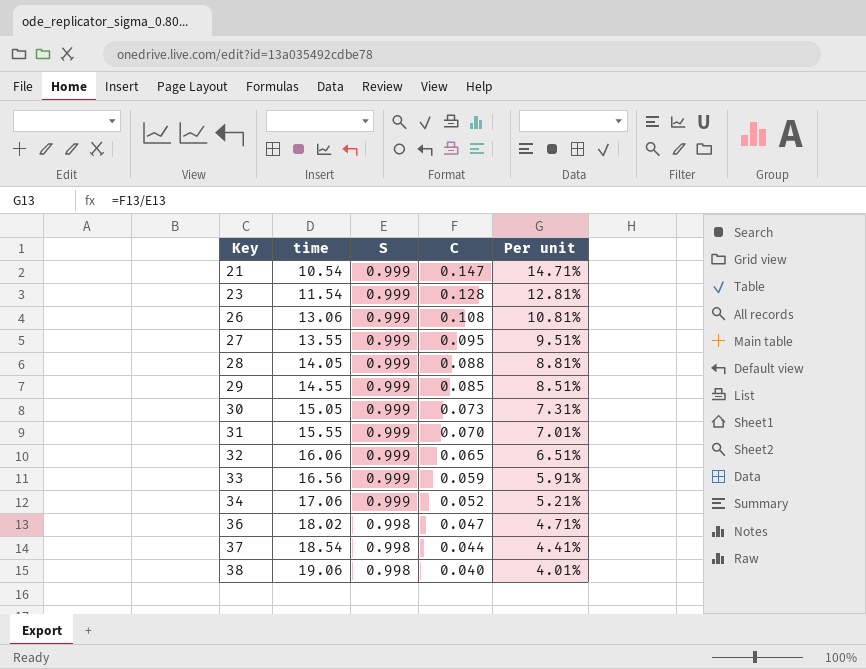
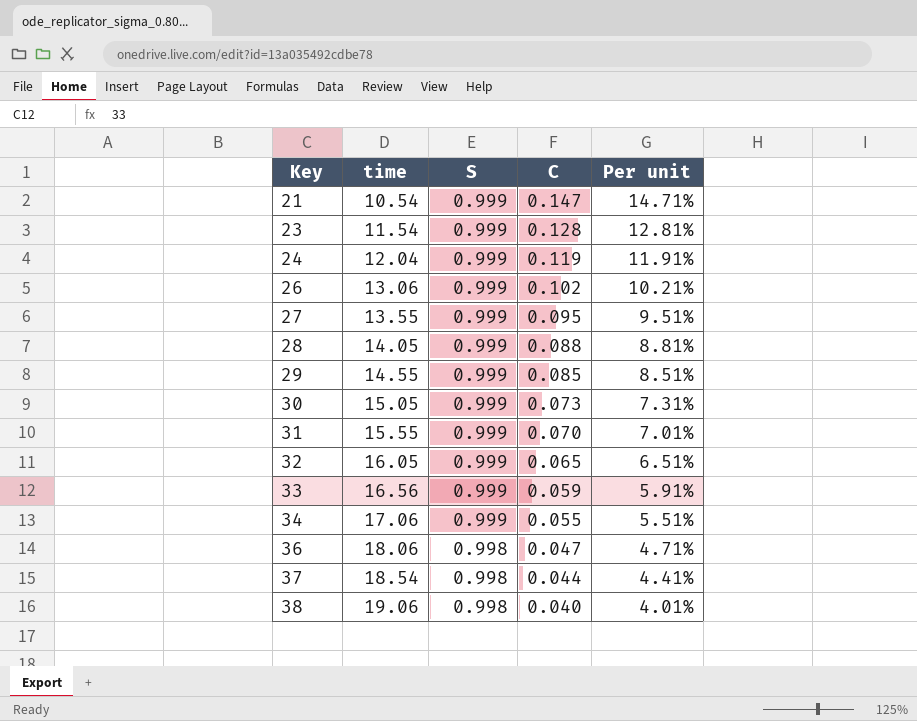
row 24: none -> 12.04 | 0.999 | 0.119 | 11.91%
26 | C: 0.108 -> 0.102
26 | Per unit: 10.81% -> 10.21%
32 | time: 16.06 -> 16.05
34 | C: 0.052 -> 0.055
34 | Per unit: 5.21% -> 5.51%
36 | time: 18.02 -> 18.06

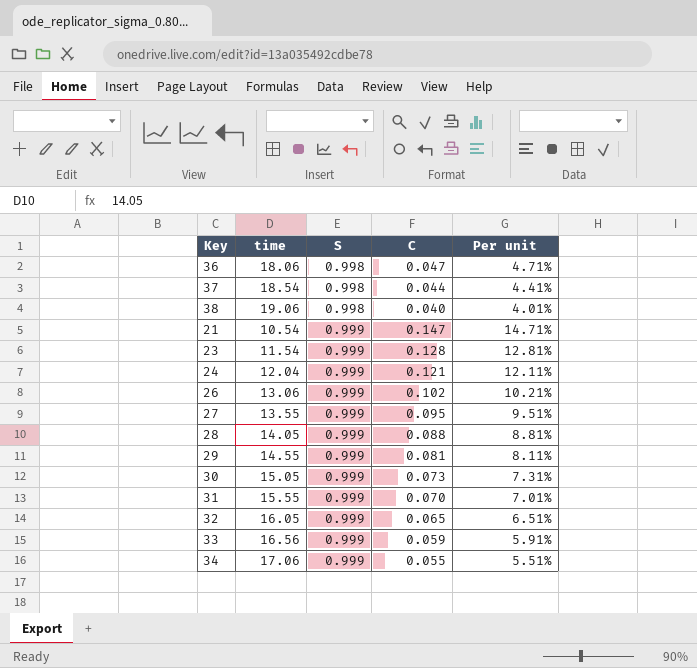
row order: Key ascending -> S ascending
24 | C: 0.119 -> 0.121
24 | Per unit: 11.91% -> 12.11%
29 | C: 0.085 -> 0.081
29 | Per unit: 8.51% -> 8.11%

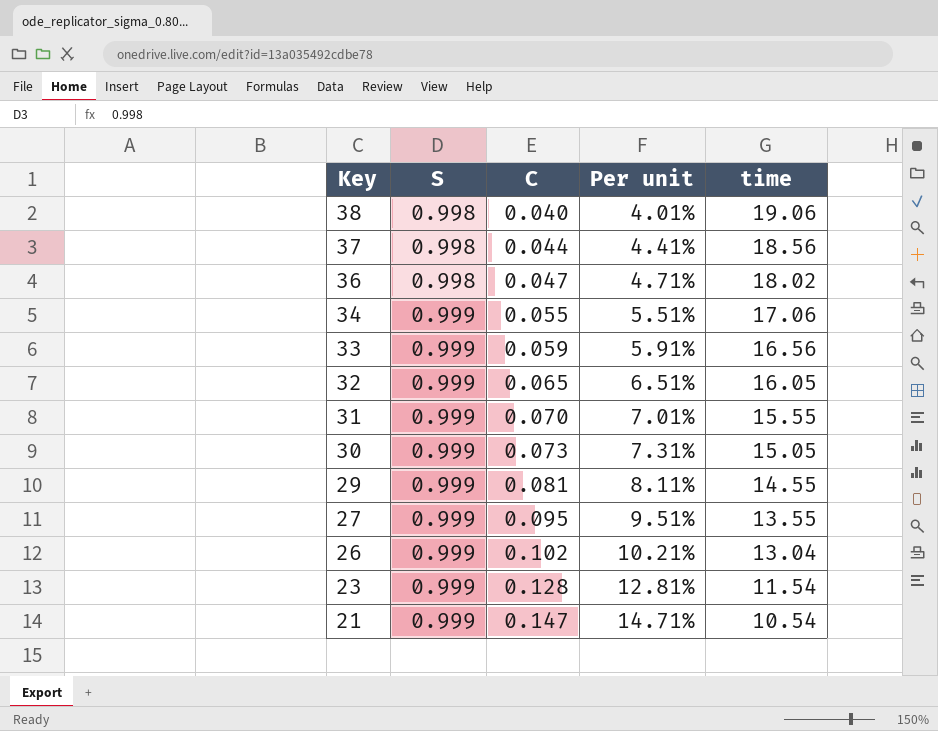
row order: S ascending -> Key descending
column time | position: 2 -> 5
row 24: 12.04 | 0.999 | 0.121 | 12.11% -> none
row 28: 14.05 | 0.999 | 0.088 | 8.81% -> none
37 | time: 18.54 -> 18.56
36 | time: 18.06 -> 18.02
26 | time: 13.06 -> 13.04

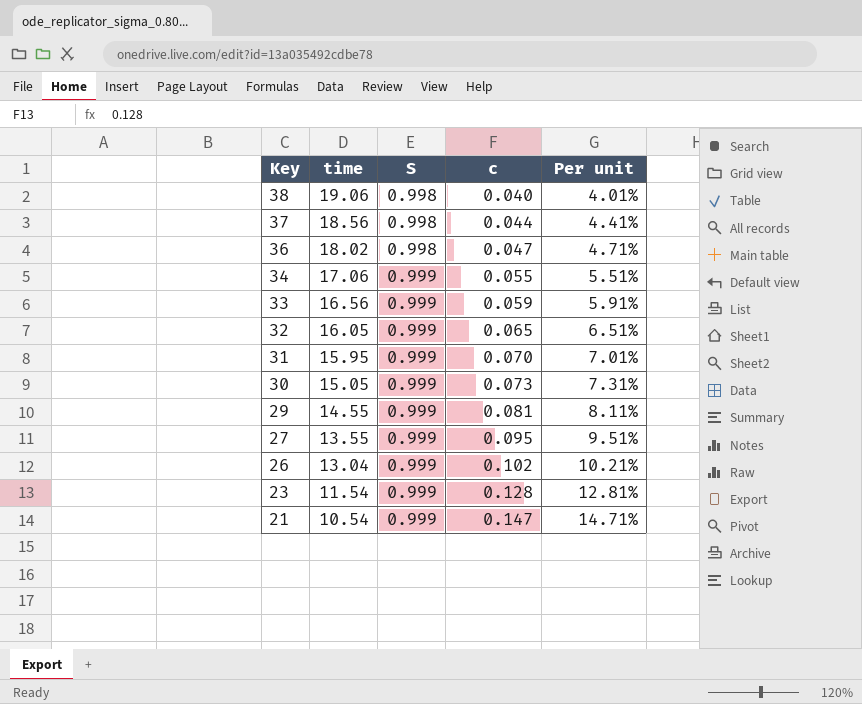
column time | position: 5 -> 2
column name: C -> c
31 | time: 15.55 -> 15.95

